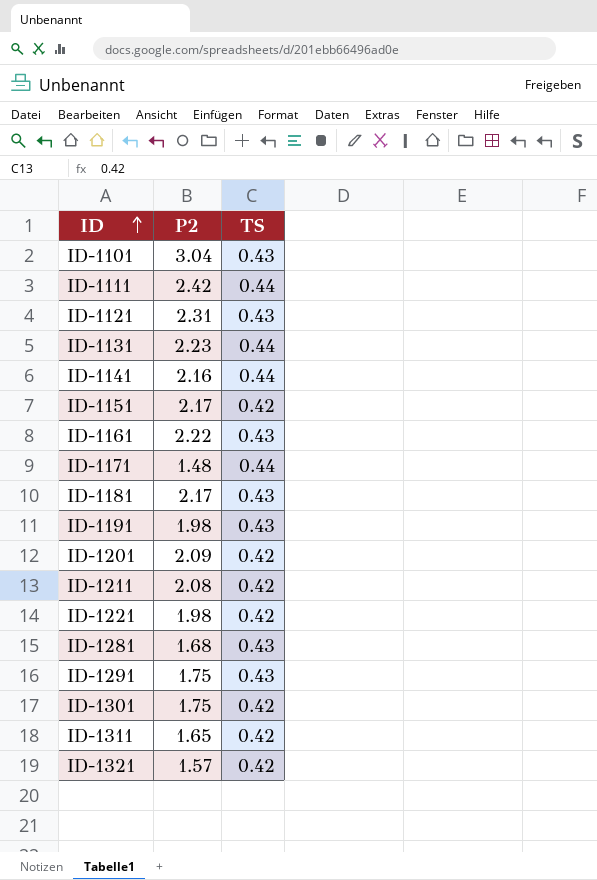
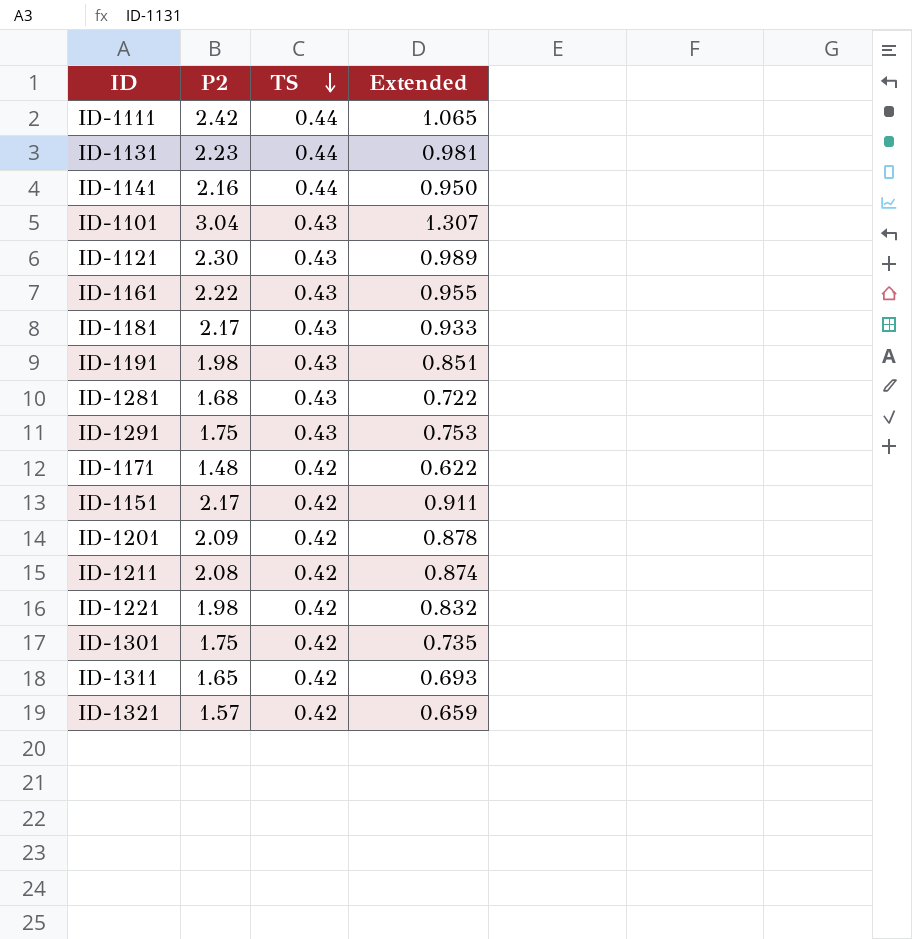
row order: ID ascending -> TS descending
column Extended | formula: none -> [P2] * [TS]
ID-1121 | P2: 2.31 -> 2.30
ID-1171 | TS: 0.44 -> 0.42

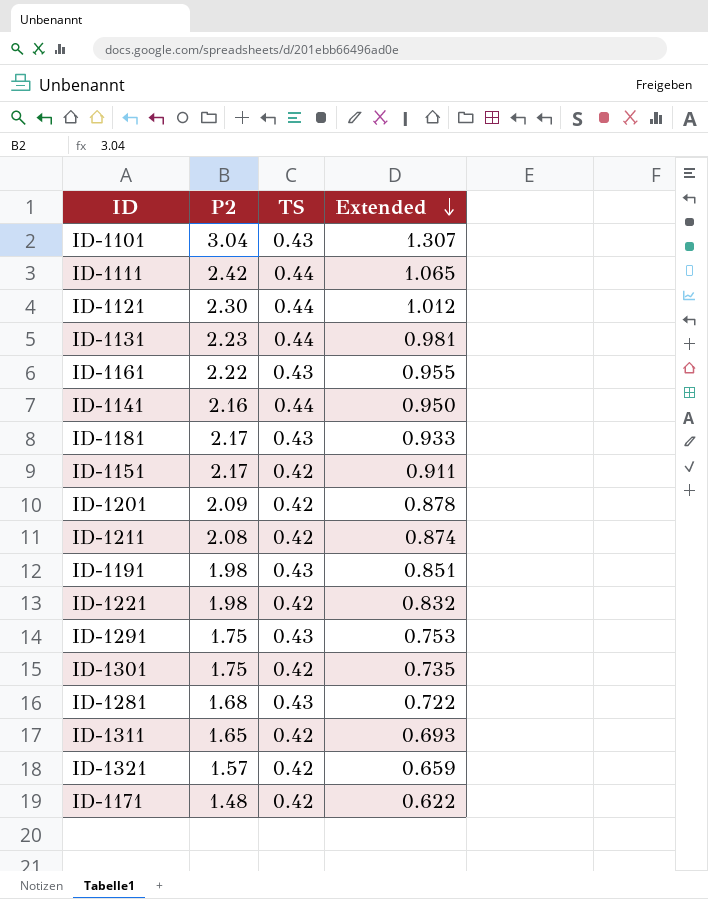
row order: TS descending -> Extended descending
ID-1121 | TS: 0.43 -> 0.44
ID-1121 | Extended: 0.989 -> 1.012

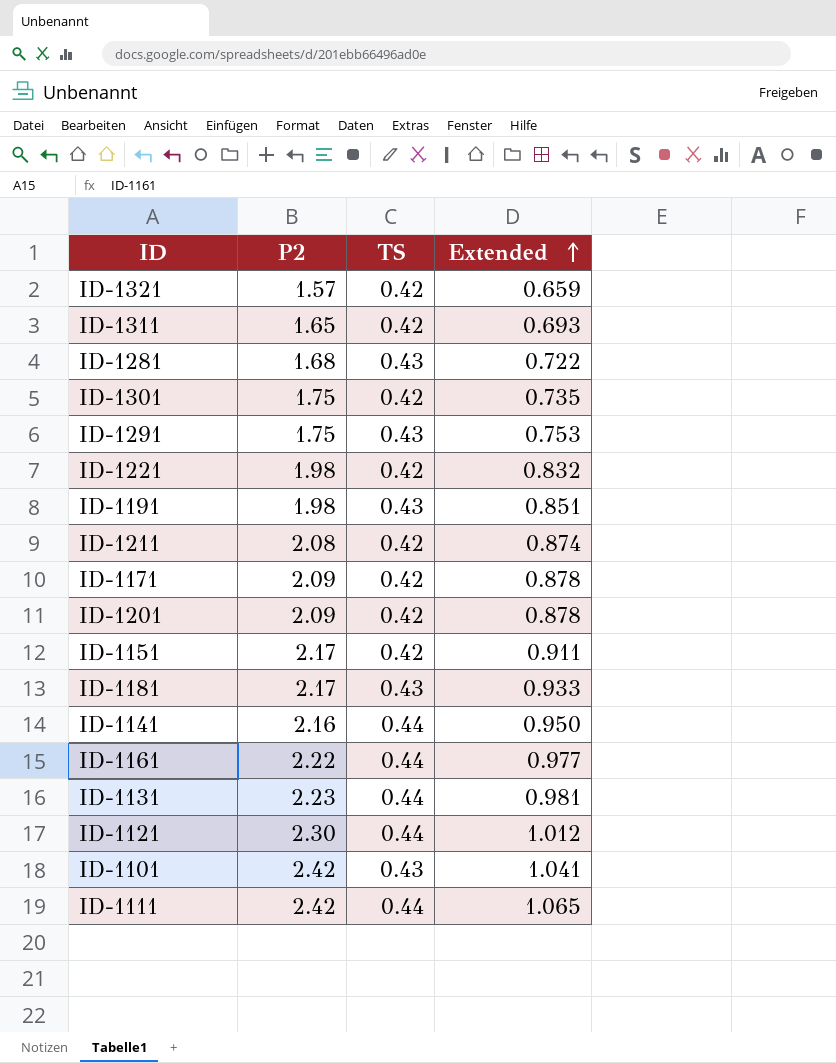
row order: Extended descending -> Extended ascending
ID-1171 | P2: 1.48 -> 2.09
ID-1171 | Extended: 0.622 -> 0.878
ID-1161 | TS: 0.43 -> 0.44
ID-1161 | Extended: 0.955 -> 0.977
ID-1101 | P2: 3.04 -> 2.42
ID-1101 | Extended: 1.307 -> 1.041

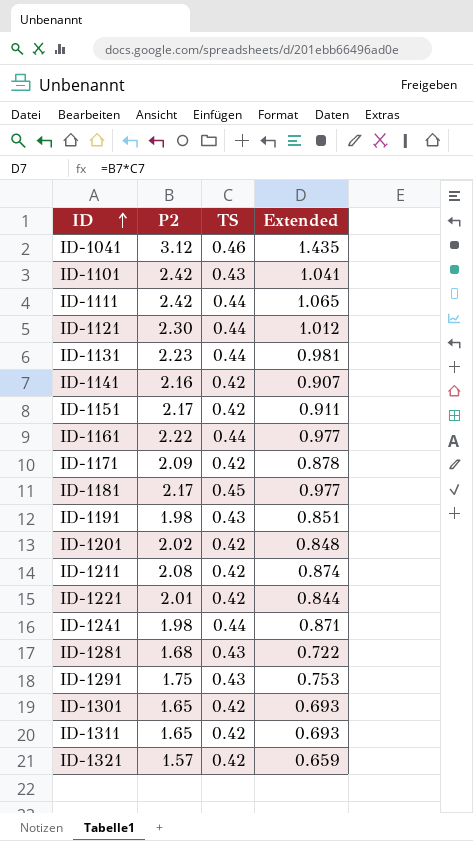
row order: Extended ascending -> ID ascending
row ID-1041: none -> 3.12 | 0.46 | 1.435
ID-1141 | TS: 0.44 -> 0.42
ID-1141 | Extended: 0.950 -> 0.907
ID-1181 | TS: 0.43 -> 0.45
ID-1181 | Extended: 0.933 -> 0.977
ID-1201 | P2: 2.09 -> 2.02
ID-1201 | Extended: 0.878 -> 0.848
ID-1221 | P2: 1.98 -> 2.01
ID-1221 | Extended: 0.832 -> 0.844
row ID-1241: none -> 1.98 | 0.44 | 0.871
ID-1301 | P2: 1.75 -> 1.65
ID-1301 | Extended: 0.735 -> 0.693

